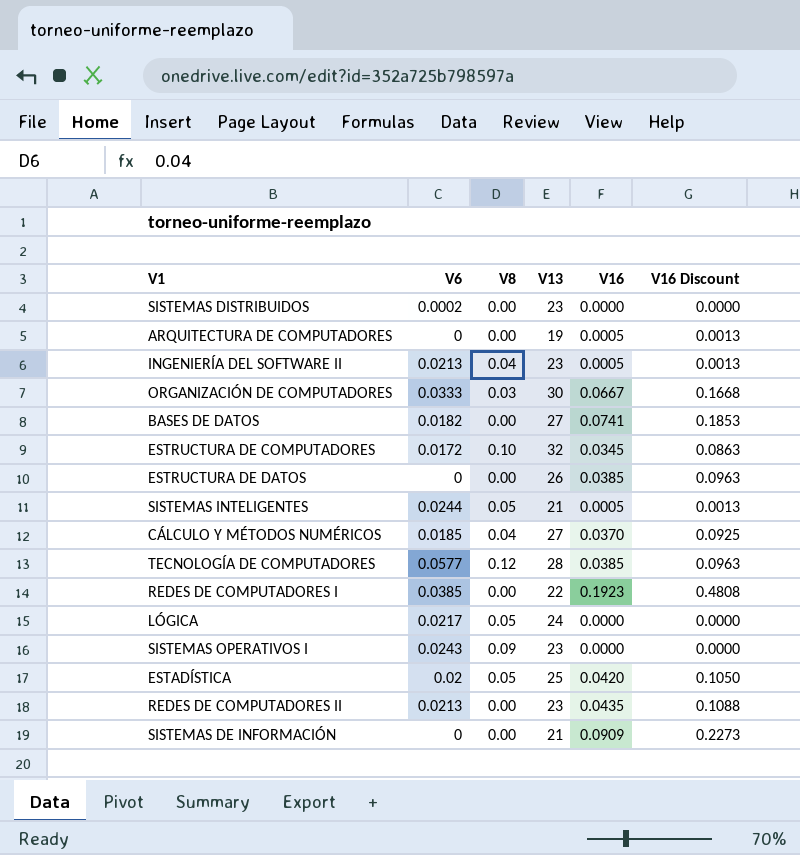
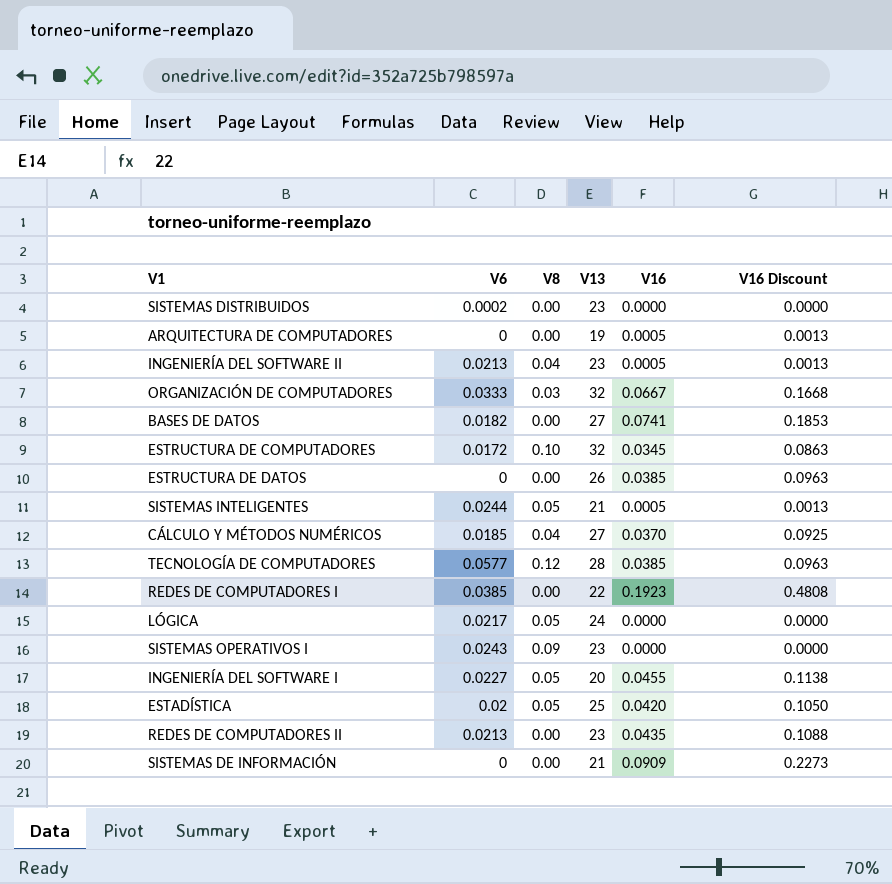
ORGANIZACIÓN DE COMPUTADORES | V13: 30 -> 32
row INGENIERÍA DEL SOFTWARE I: none -> 0.0227 | 0.05 | 20 | 0.0455 | 0.1138

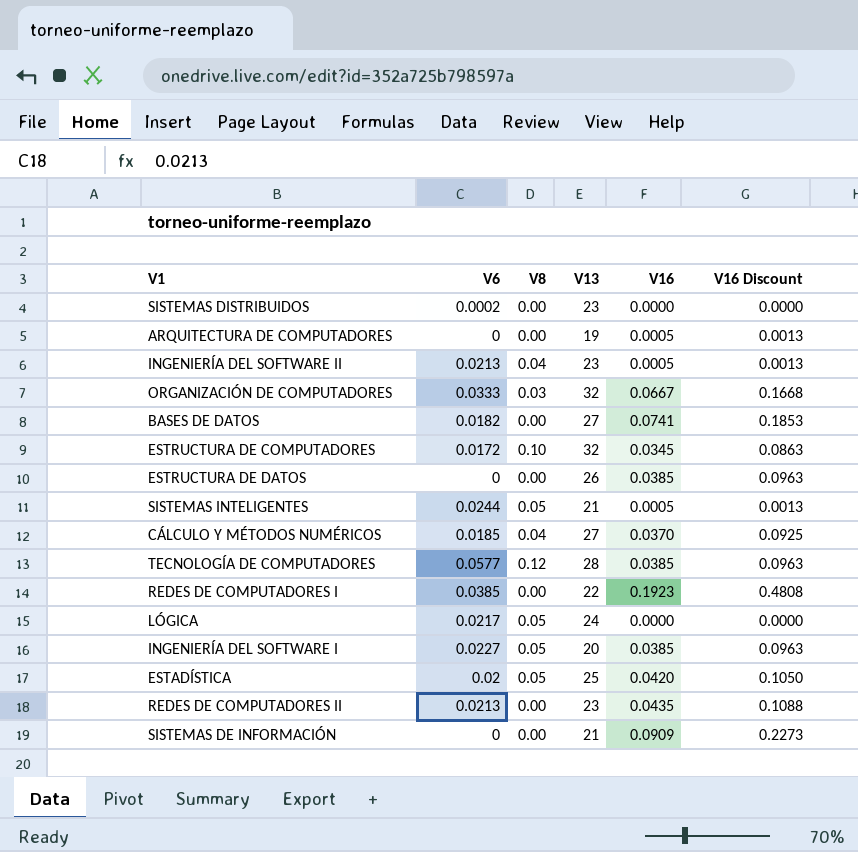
row SISTEMAS OPERATIVOS I: 0.0243 | 0.09 | 23 | 0.0000 | 0.0000 -> none
INGENIERÍA DEL SOFTWARE I | V16: 0.0455 -> 0.0385
INGENIERÍA DEL SOFTWARE I | V16 Discount: 0.1138 -> 0.0963

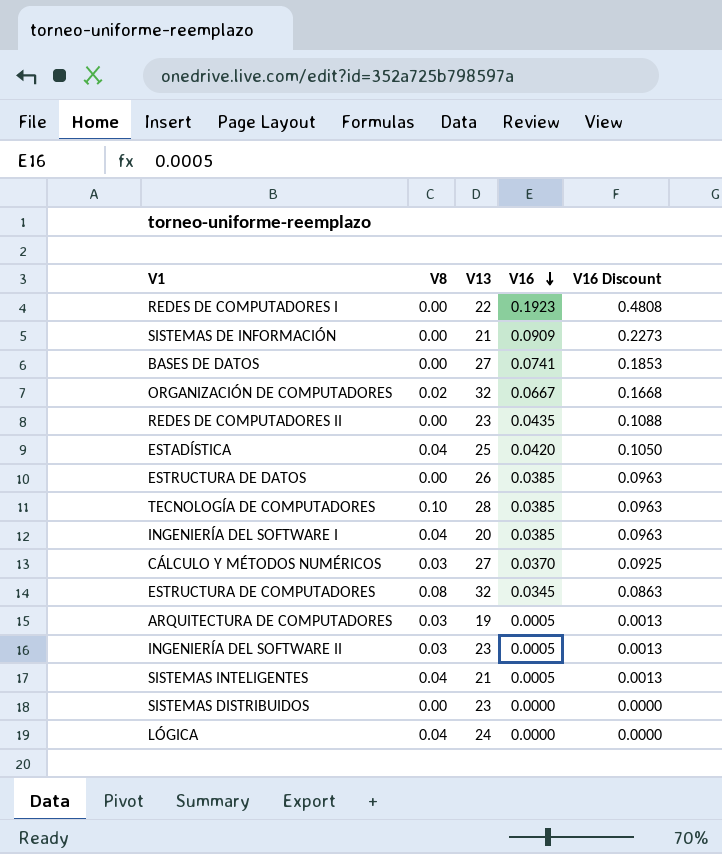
row order: none -> V16 descending
column V6 | position: 2 -> none
ORGANIZACIÓN DE COMPUTADORES | V8: 0.03 -> 0.02
ESTADÍSTICA | V8: 0.05 -> 0.04
TECNOLOGÍA DE COMPUTADORES | V8: 0.12 -> 0.10
INGENIERÍA DEL SOFTWARE I | V8: 0.05 -> 0.04
CÁLCULO Y MÉTODOS NUMÉRICOS | V8: 0.04 -> 0.03
ESTRUCTURA DE COMPUTADORES | V8: 0.10 -> 0.08
ARQUITECTURA DE COMPUTADORES | V8: 0.00 -> 0.03
INGENIERÍA DEL SOFTWARE II | V8: 0.04 -> 0.03
SISTEMAS INTELIGENTES | V8: 0.05 -> 0.04
LÓGICA | V8: 0.05 -> 0.04

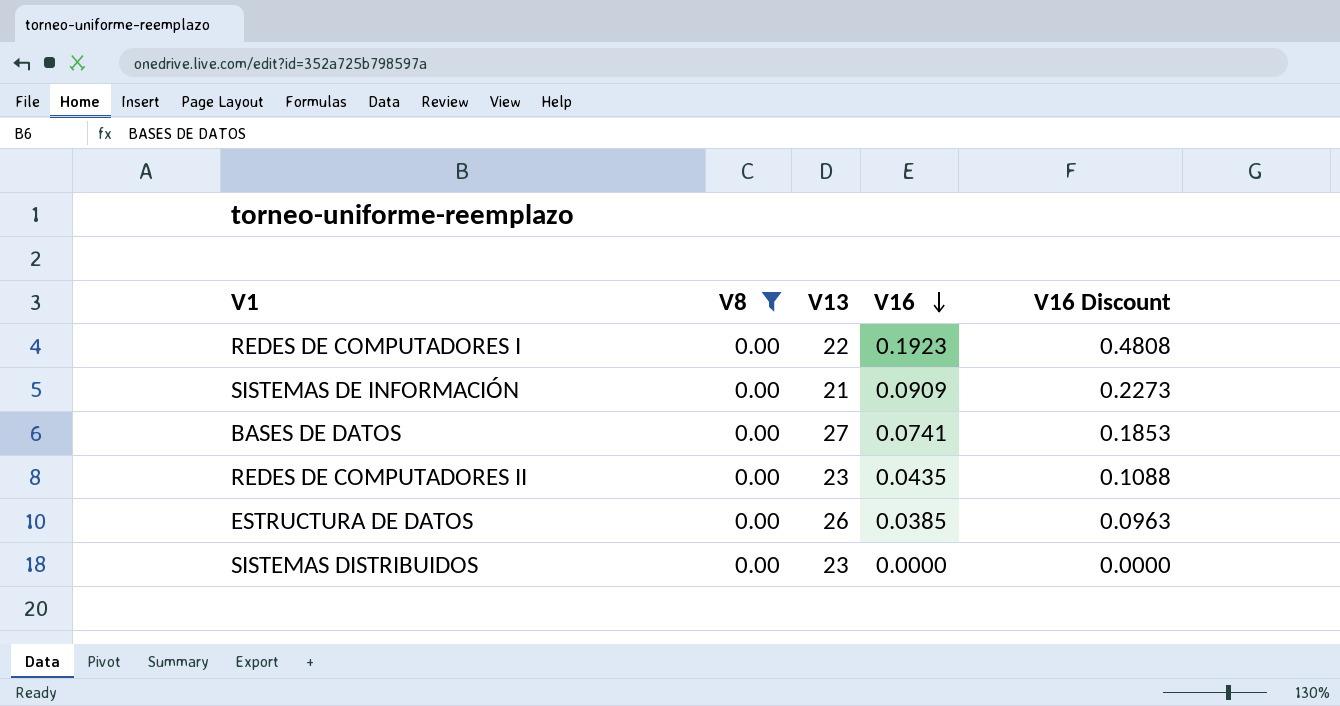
filter: none -> V8 = 0.00

